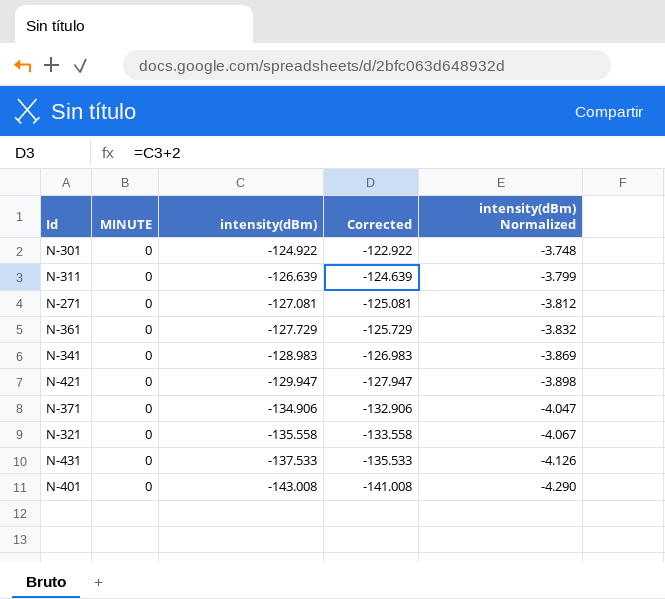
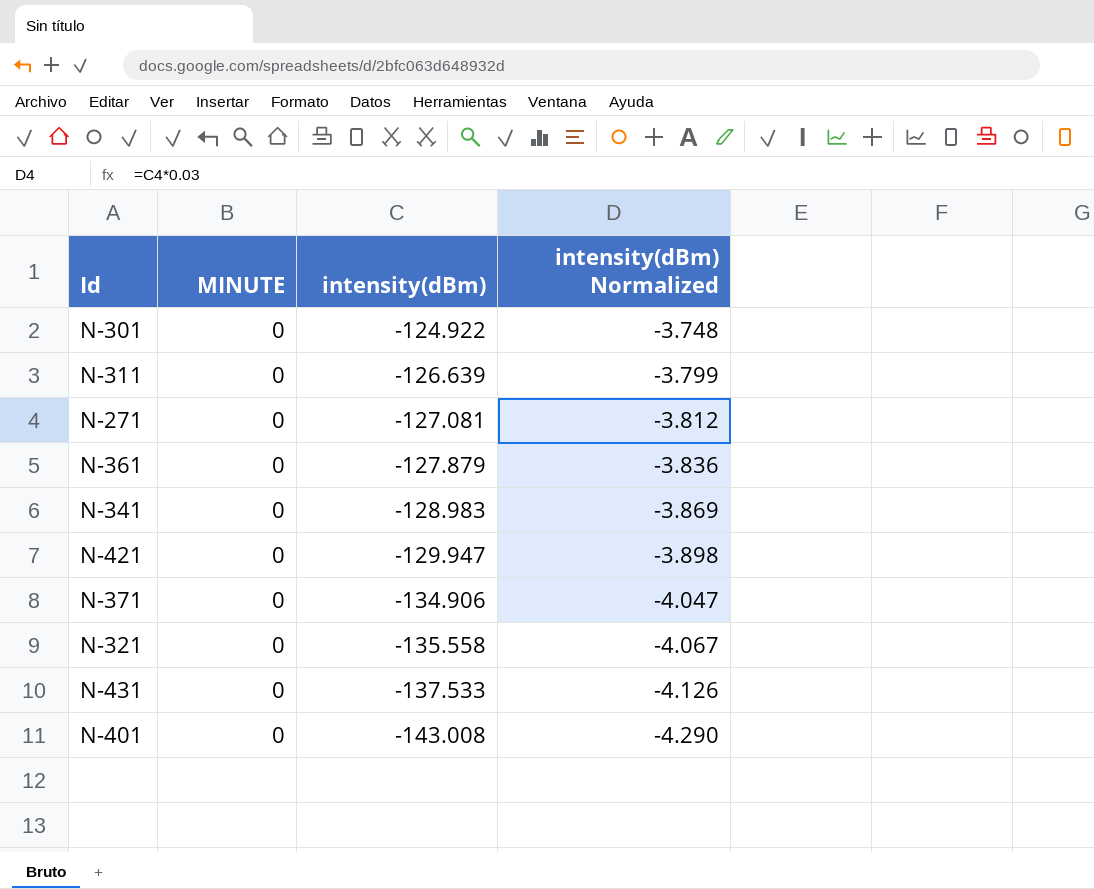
column Corrected | formula: [intensity(dBm)] + 2 -> none
N-361 | intensity(dBm): -127.729 -> -127.879
N-361 | intensity(dBm) Normalized: -3.832 -> -3.836

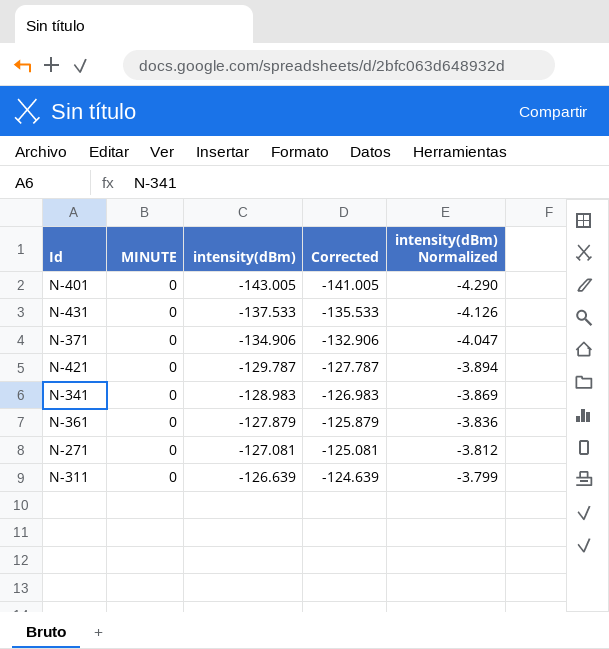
row order: intensity(dBm) descending -> intensity(dBm) ascending
column Corrected | formula: none -> [intensity(dBm)] + 2
row N-301: 0 | -124.922 | -3.748 -> none
row N-321: 0 | -135.558 | -4.067 -> none
N-401 | intensity(dBm): -143.008 -> -143.005
N-421 | intensity(dBm): -129.947 -> -129.787
N-421 | intensity(dBm) Normalized: -3.898 -> -3.894

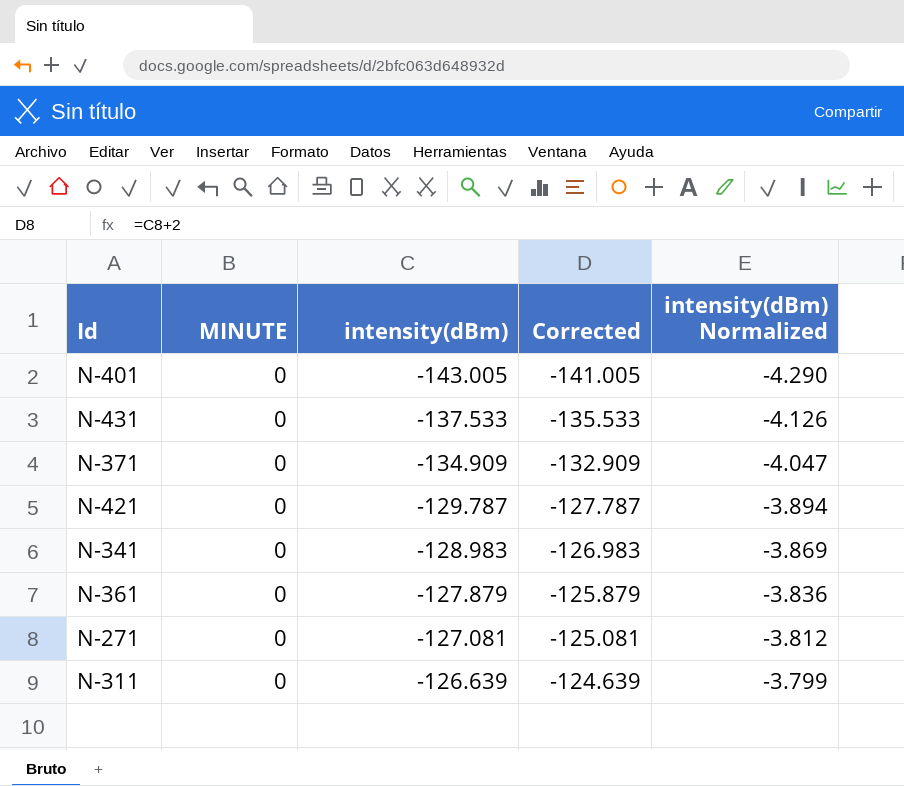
N-371 | intensity(dBm): -134.906 -> -134.909
N-371 | Corrected: -132.906 -> -132.909

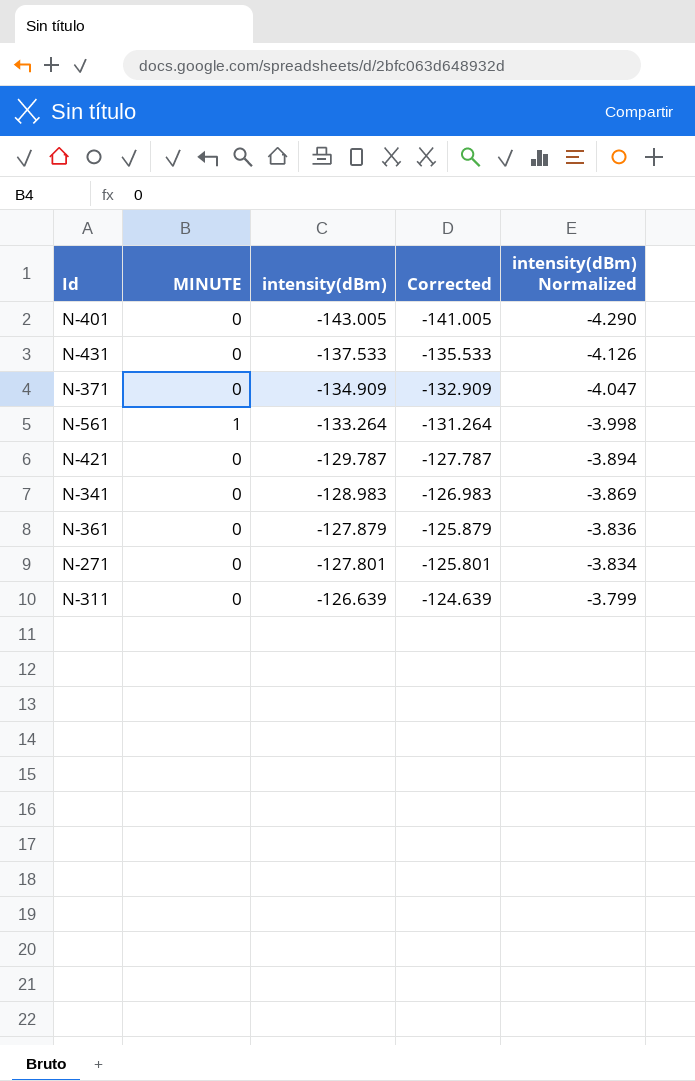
row N-561: none -> 1 | -133.264 | -131.264 | -3.998
N-271 | intensity(dBm): -127.081 -> -127.801
N-271 | Corrected: -125.081 -> -125.801
N-271 | intensity(dBm) Normalized: -3.812 -> -3.834

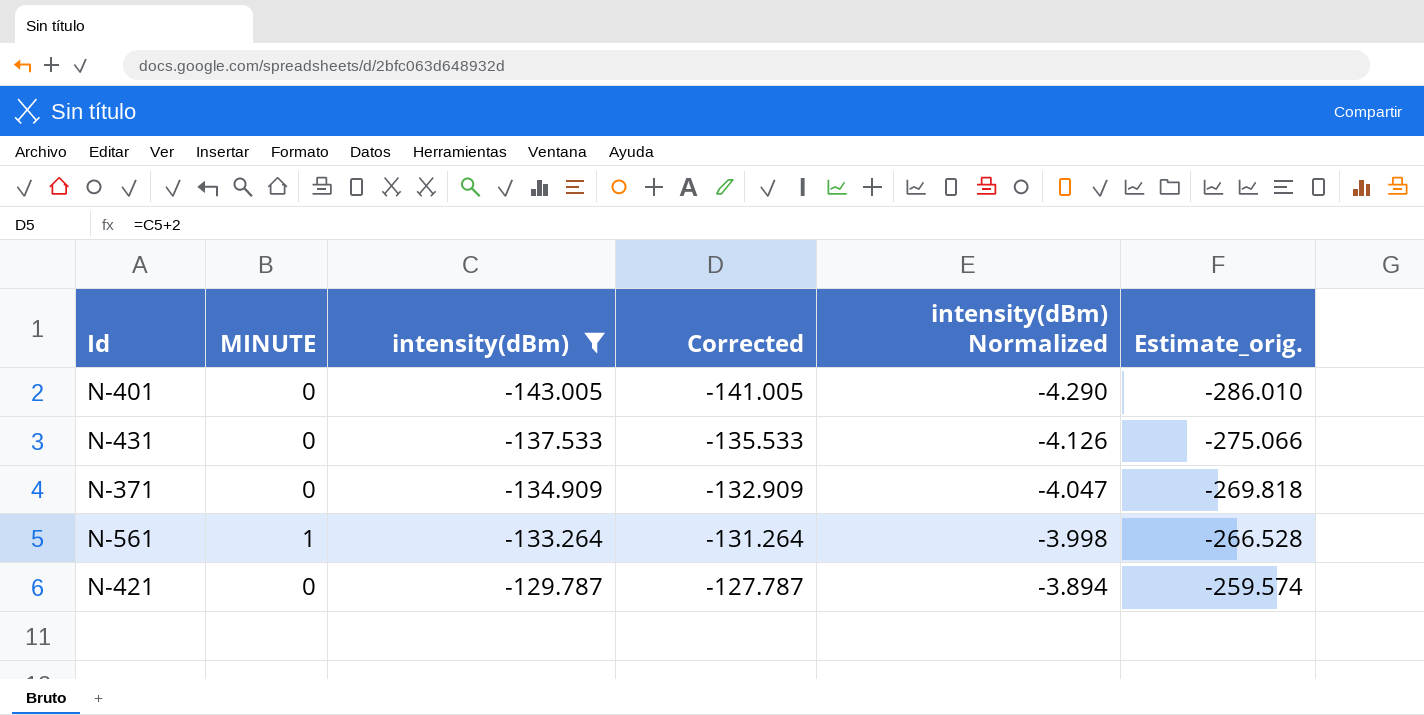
filter: none -> intensity(dBm) <= -129.787
column Estimate_orig. | formula: none -> [intensity(dBm)] * 2

